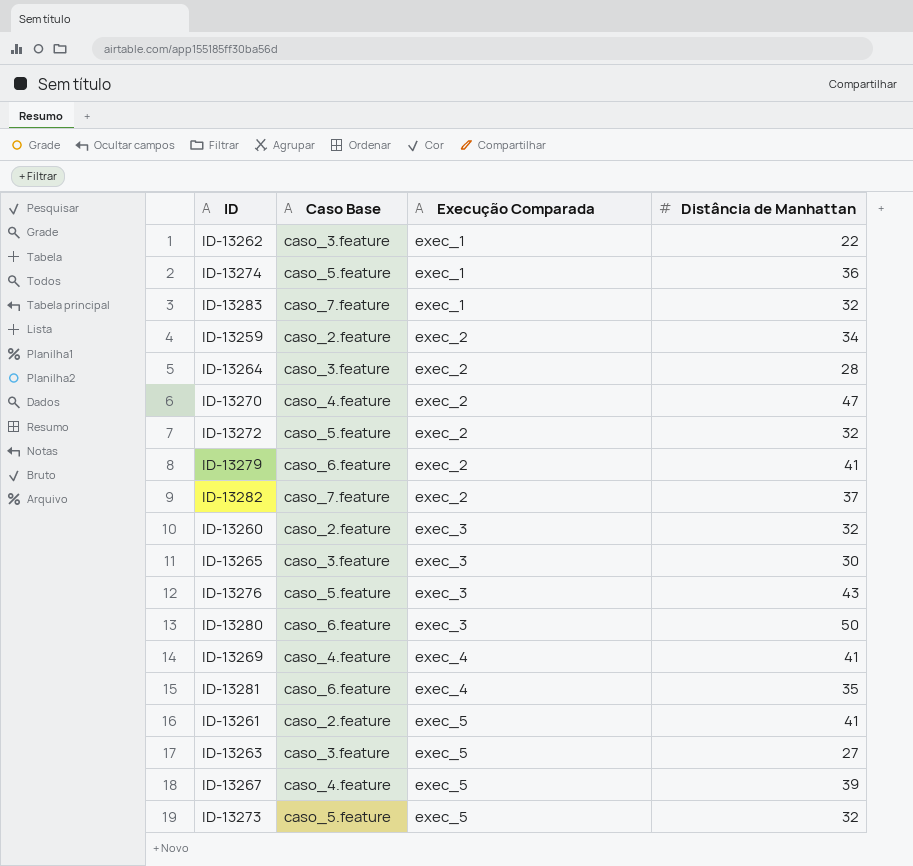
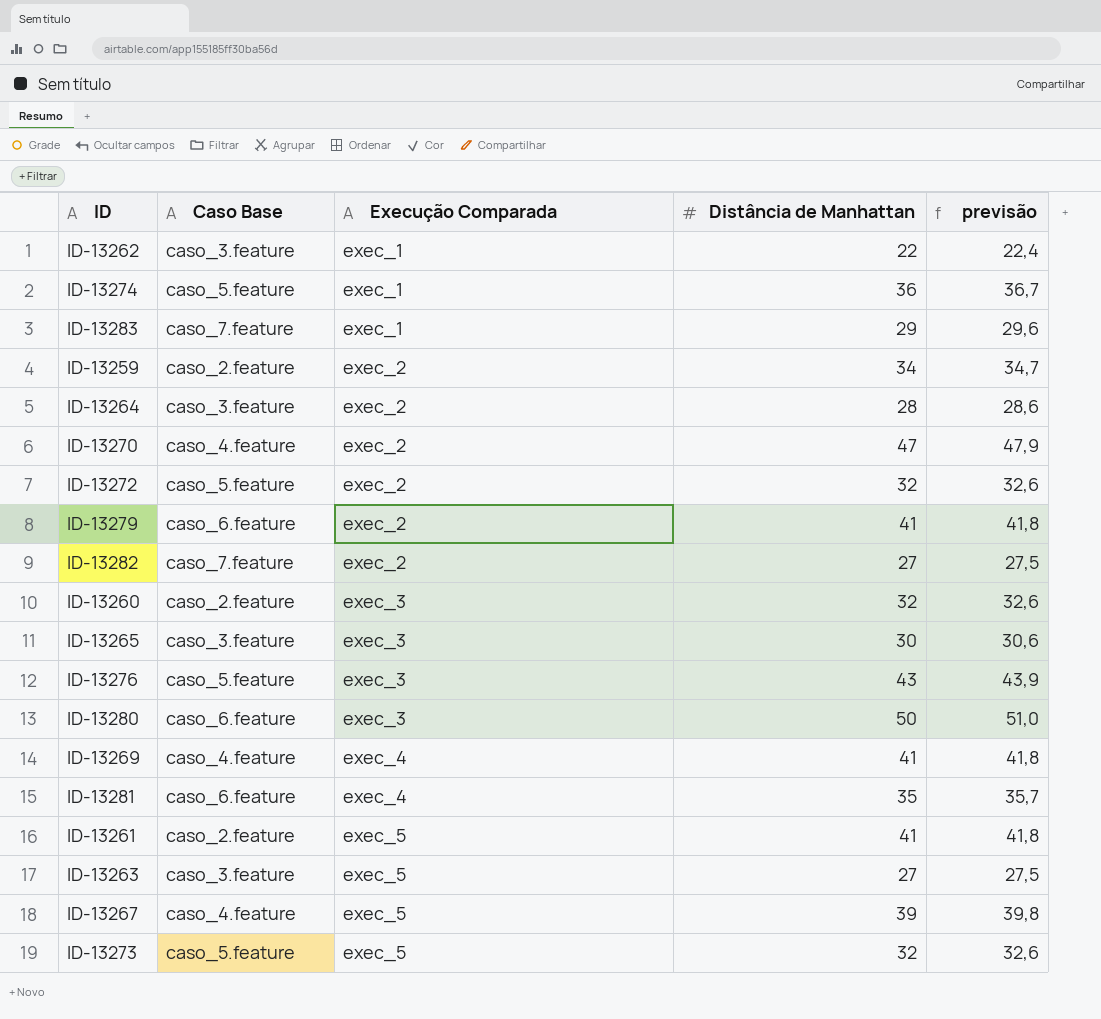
column previsão | formula: none -> [Distância de Manhattan] * 1,02
ID-13283 | Distância de Manhattan: 32 -> 29
ID-13282 | Distância de Manhattan: 37 -> 27

